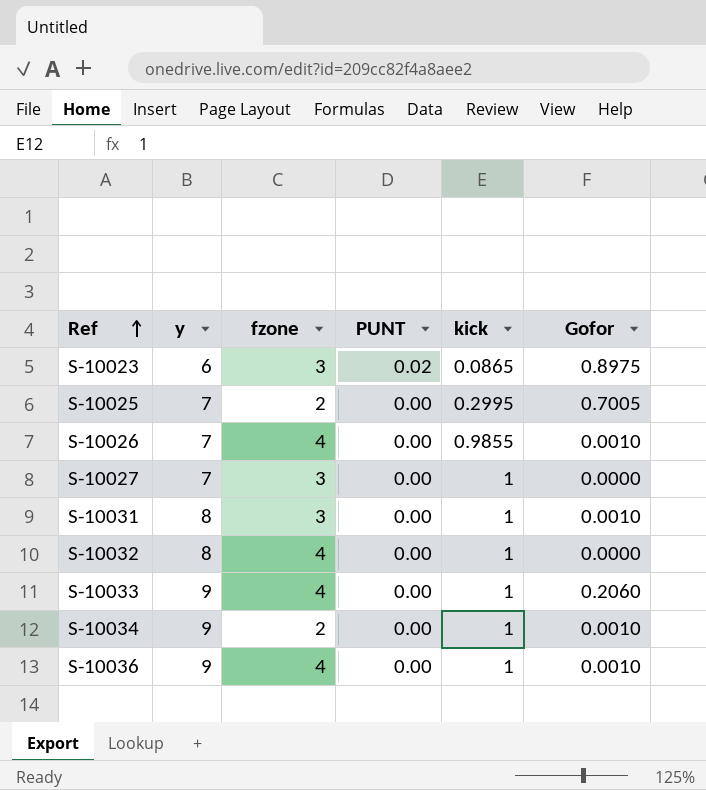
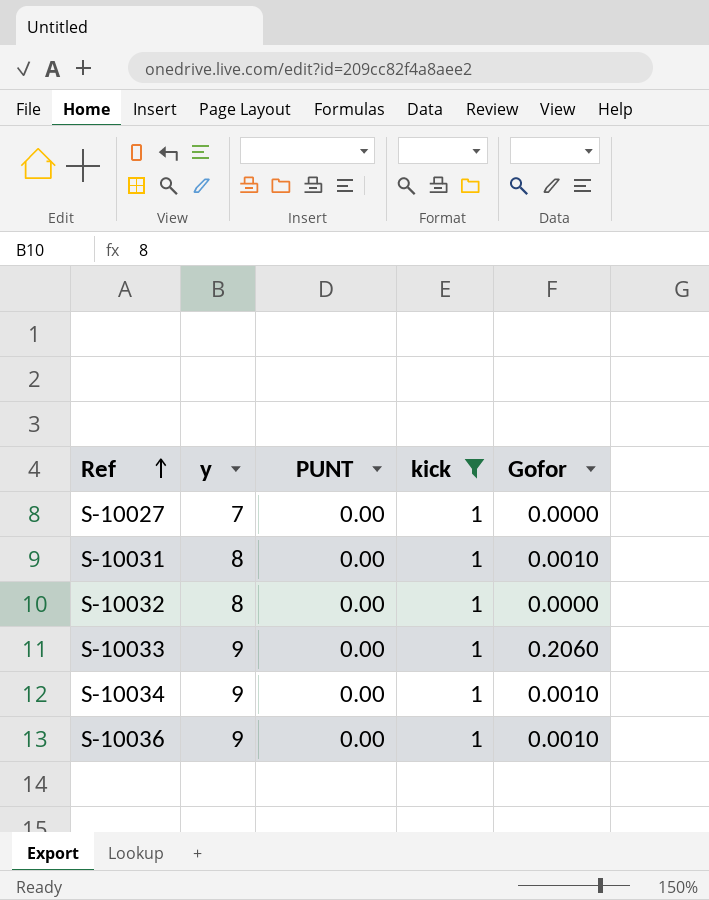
filter: none -> kick = 1
column fzone | position: 3 -> none

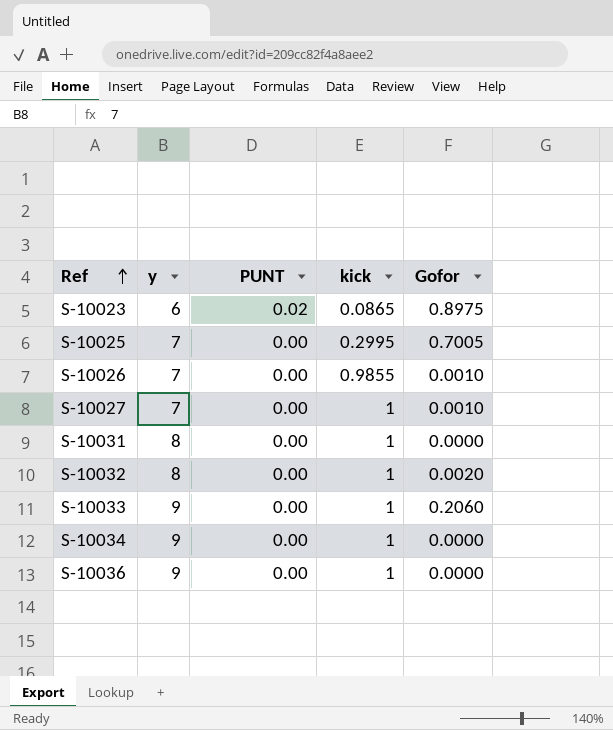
filter: kick = 1 -> none
S-10027 | Gofor: 0.0000 -> 0.0010
S-10031 | Gofor: 0.0010 -> 0.0000
S-10032 | Gofor: 0.0000 -> 0.0020
S-10034 | Gofor: 0.0010 -> 0.0000
S-10036 | Gofor: 0.0010 -> 0.0000

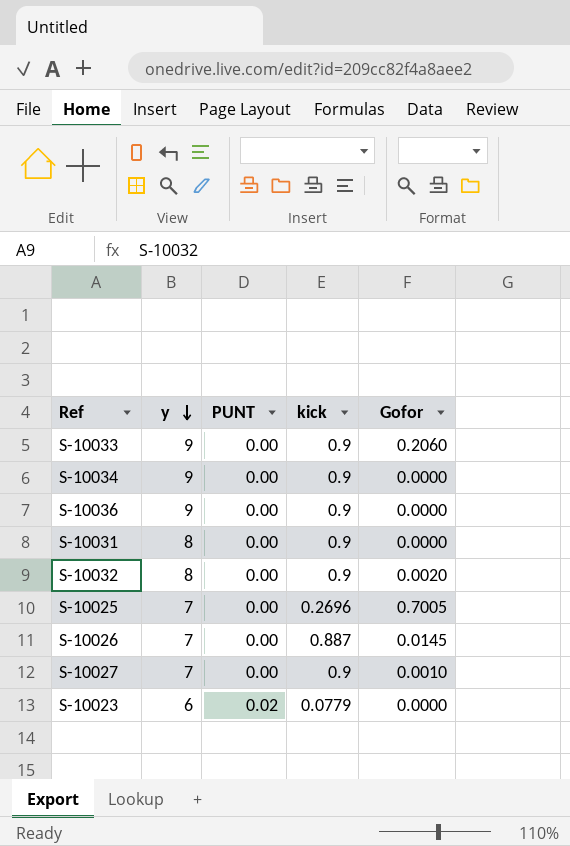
row order: Ref ascending -> y descending
S-10033 | kick: 1 -> 0.9
S-10034 | kick: 1 -> 0.9
S-10036 | kick: 1 -> 0.9
S-10031 | kick: 1 -> 0.9
S-10032 | kick: 1 -> 0.9
S-10025 | kick: 0.2995 -> 0.2696
S-10026 | kick: 0.9855 -> 0.887
S-10026 | Gofor: 0.0010 -> 0.0145
S-10027 | kick: 1 -> 0.9
S-10023 | kick: 0.0865 -> 0.0779
S-10023 | Gofor: 0.8975 -> 0.0000

